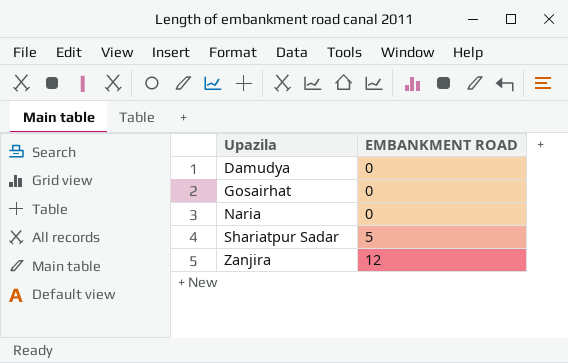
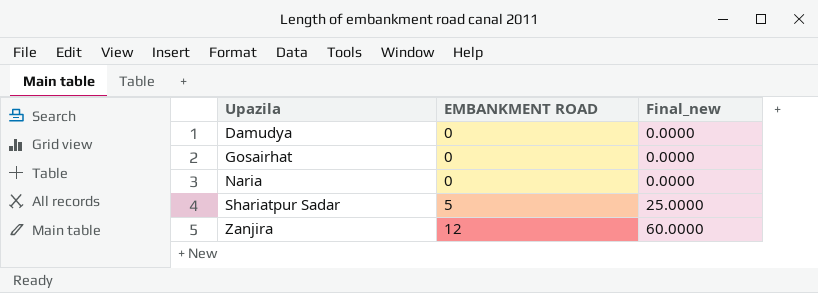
column Final_new | formula: none -> [EMBANKMENT ROAD] * 5

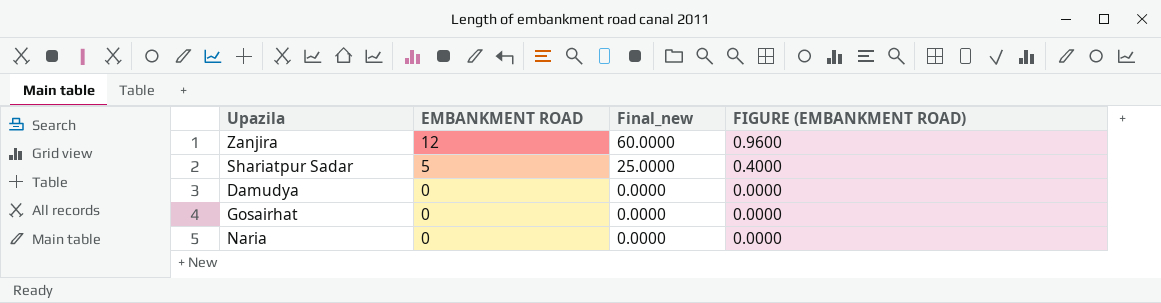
row order: Upazila ascending -> EMBANKMENT ROAD descending
column FIGURE (EMBANKMENT ROAD) | formula: none -> [EMBANKMENT ROAD] * 0.08

